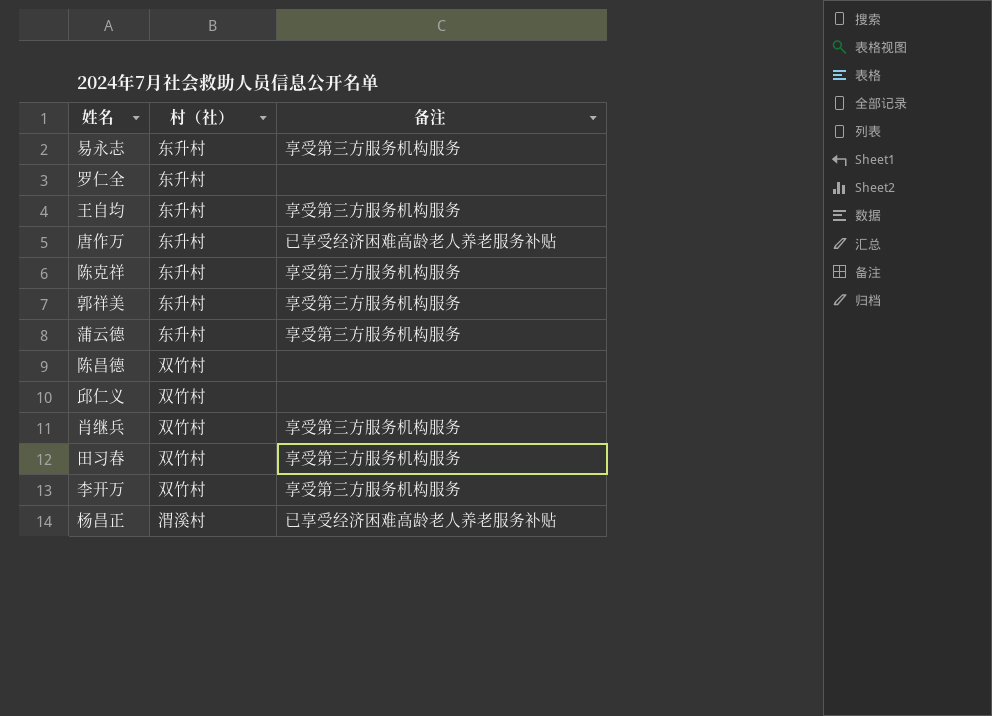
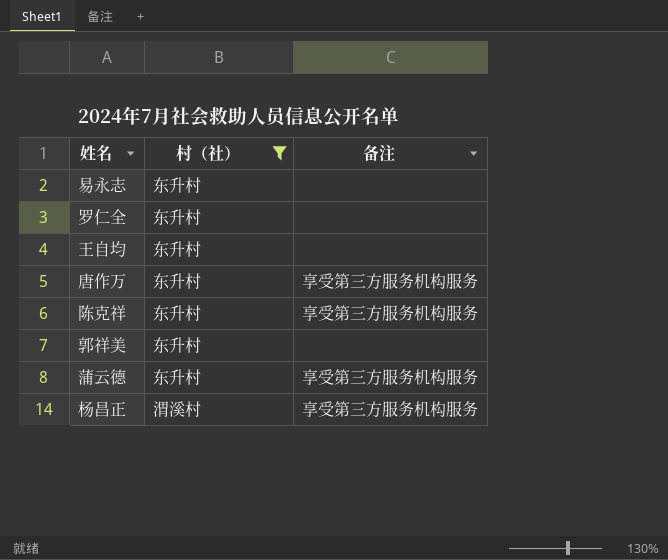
filter: none -> 村（社） != 双竹村
易永志 | 备注: 享受第三方服务机构服务 -> none
王自均 | 备注: 享受第三方服务机构服务 -> none
唐作万 | 备注: 已享受经济困难高龄老人养老服务补贴 -> 享受第三方服务机构服务
郭祥美 | 备注: 享受第三方服务机构服务 -> none
杨昌正 | 备注: 已享受经济困难高龄老人养老服务补贴 -> 享受第三方服务机构服务

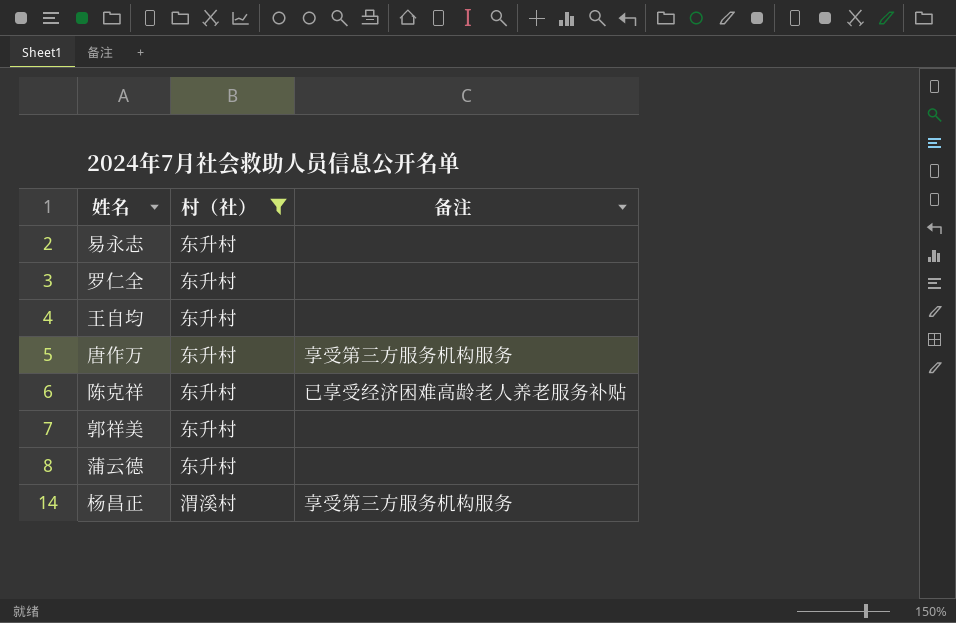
陈克祥 | 备注: 享受第三方服务机构服务 -> 已享受经济困难高龄老人养老服务补贴
蒲云德 | 备注: 享受第三方服务机构服务 -> none

